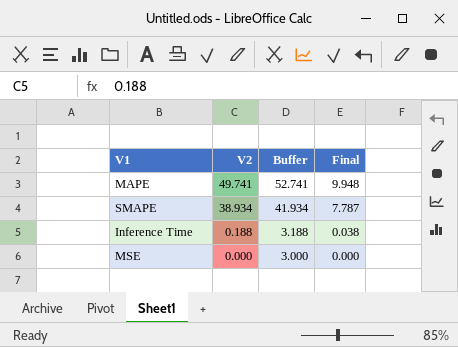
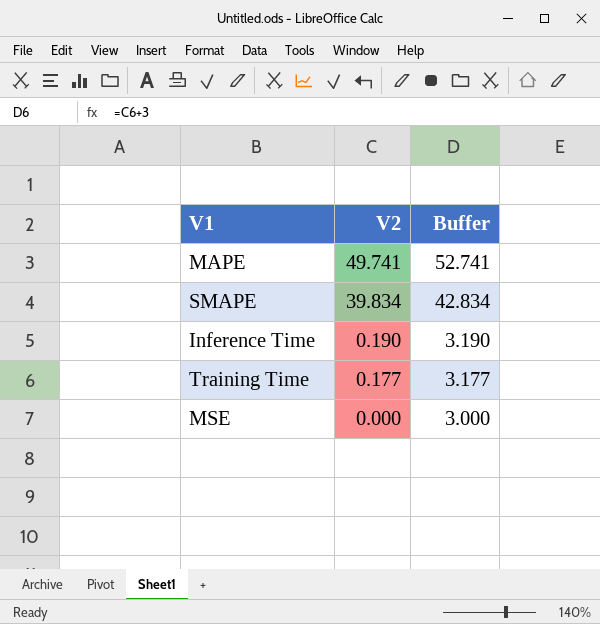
column Final | formula: [V2] * 0.2 -> none
SMAPE | V2: 38.934 -> 39.834
SMAPE | Buffer: 41.934 -> 42.834
Inference Time | V2: 0.188 -> 0.190
Inference Time | Buffer: 3.188 -> 3.190
row Training Time: none -> 0.177 | 3.177

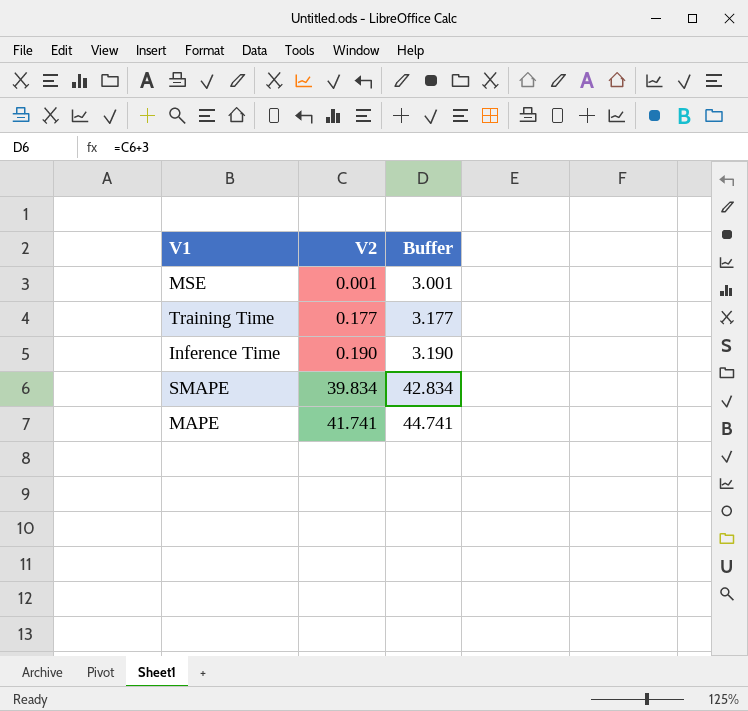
row order: V2 descending -> V2 ascending
MSE | V2: 0.000 -> 0.001
MSE | Buffer: 3.000 -> 3.001
MAPE | V2: 49.741 -> 41.741
MAPE | Buffer: 52.741 -> 44.741

